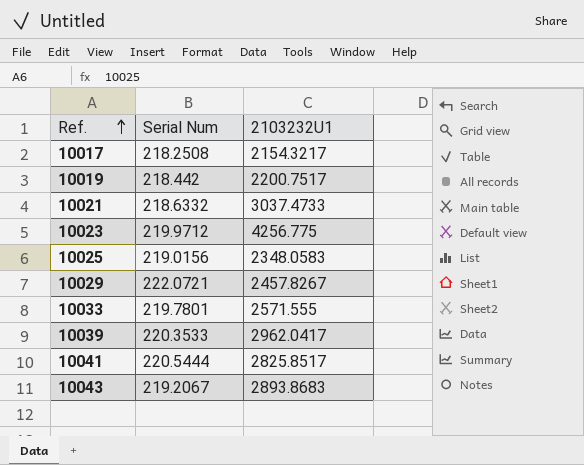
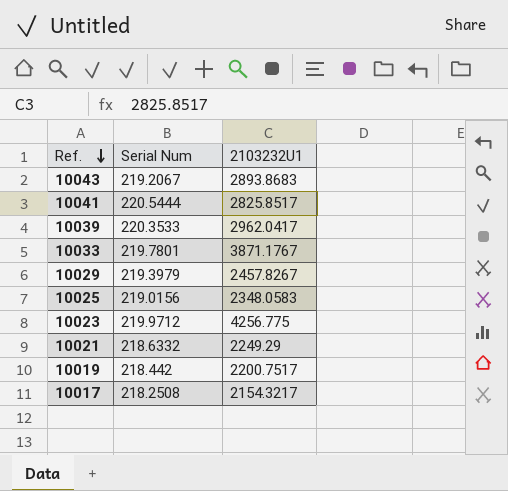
row order: Ref. ascending -> Ref. descending
10033 | 2103232U1: 2571.555 -> 3871.1767
10029 | Serial Num: 222.0721 -> 219.3979
10021 | 2103232U1: 3037.4733 -> 2249.29

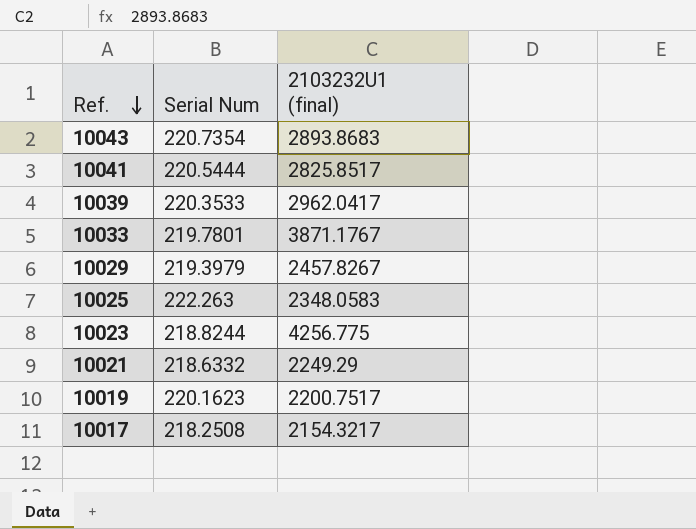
column name: 2103232U1 -> 2103232U1 (final)
10043 | Serial Num: 219.2067 -> 220.7354
10025 | Serial Num: 219.0156 -> 222.263
10023 | Serial Num: 219.9712 -> 218.8244
10019 | Serial Num: 218.442 -> 220.1623

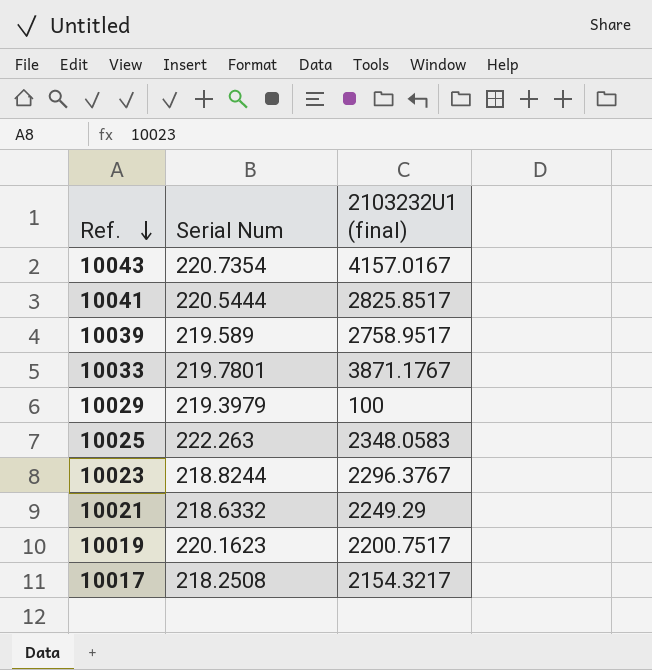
10043 | 2103232U1 (final): 2893.8683 -> 4157.0167
10039 | Serial Num: 220.3533 -> 219.589
10039 | 2103232U1 (final): 2962.0417 -> 2758.9517
10029 | 2103232U1 (final): 2457.8267 -> 100
10023 | 2103232U1 (final): 4256.775 -> 2296.3767

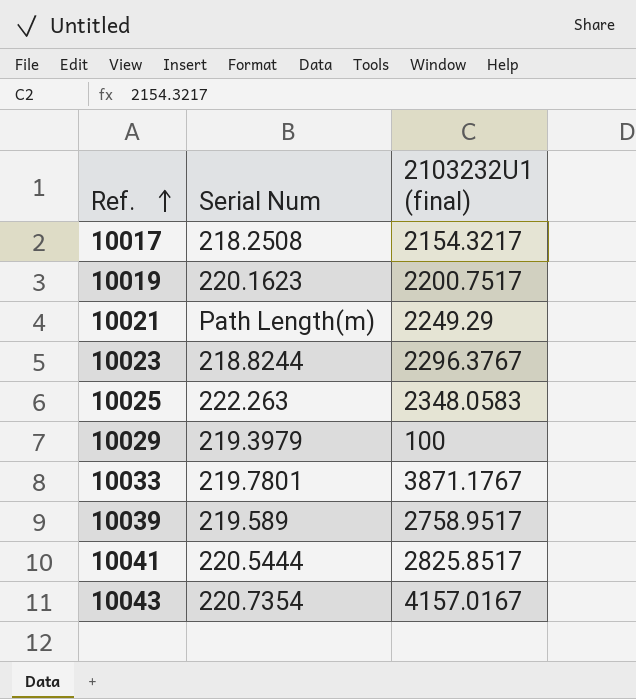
row order: Ref. descending -> Ref. ascending
10021 | Serial Num: 218.6332 -> Path Length(m)

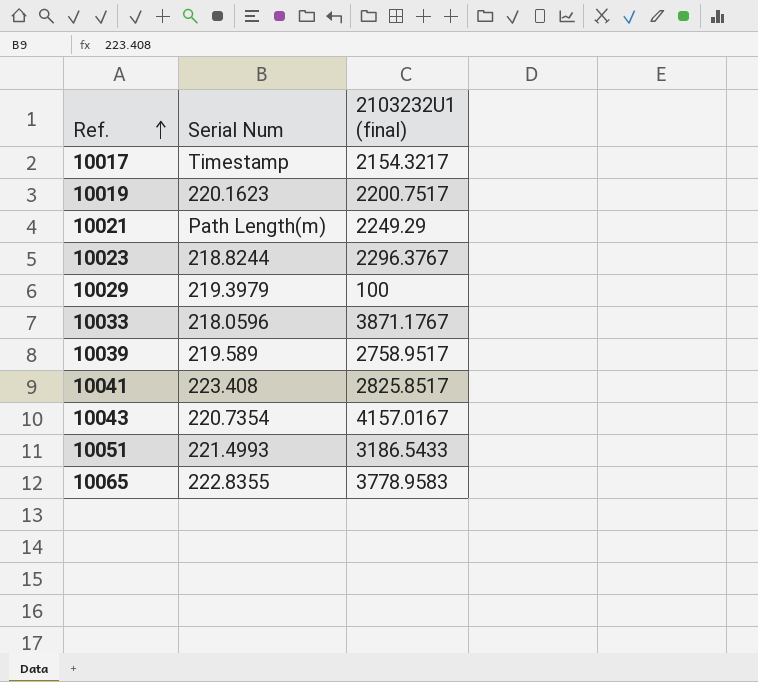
row 10025: 222.263 | 2348.0583 -> none
10017 | Serial Num: 218.2508 -> Timestamp
10033 | Serial Num: 219.7801 -> 218.0596
10041 | Serial Num: 220.5444 -> 223.408
row 10051: none -> 221.4993 | 3186.5433
row 10065: none -> 222.8355 | 3778.9583

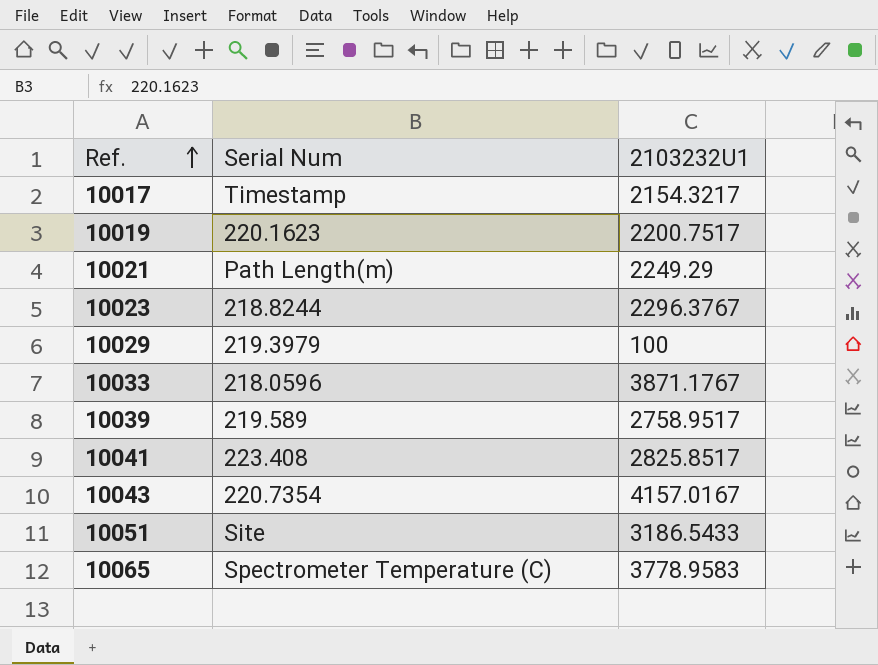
column name: 2103232U1 (final) -> 2103232U1
10051 | Serial Num: 221.4993 -> Site
10065 | Serial Num: 222.8355 -> Spectrometer Temperature (C)

